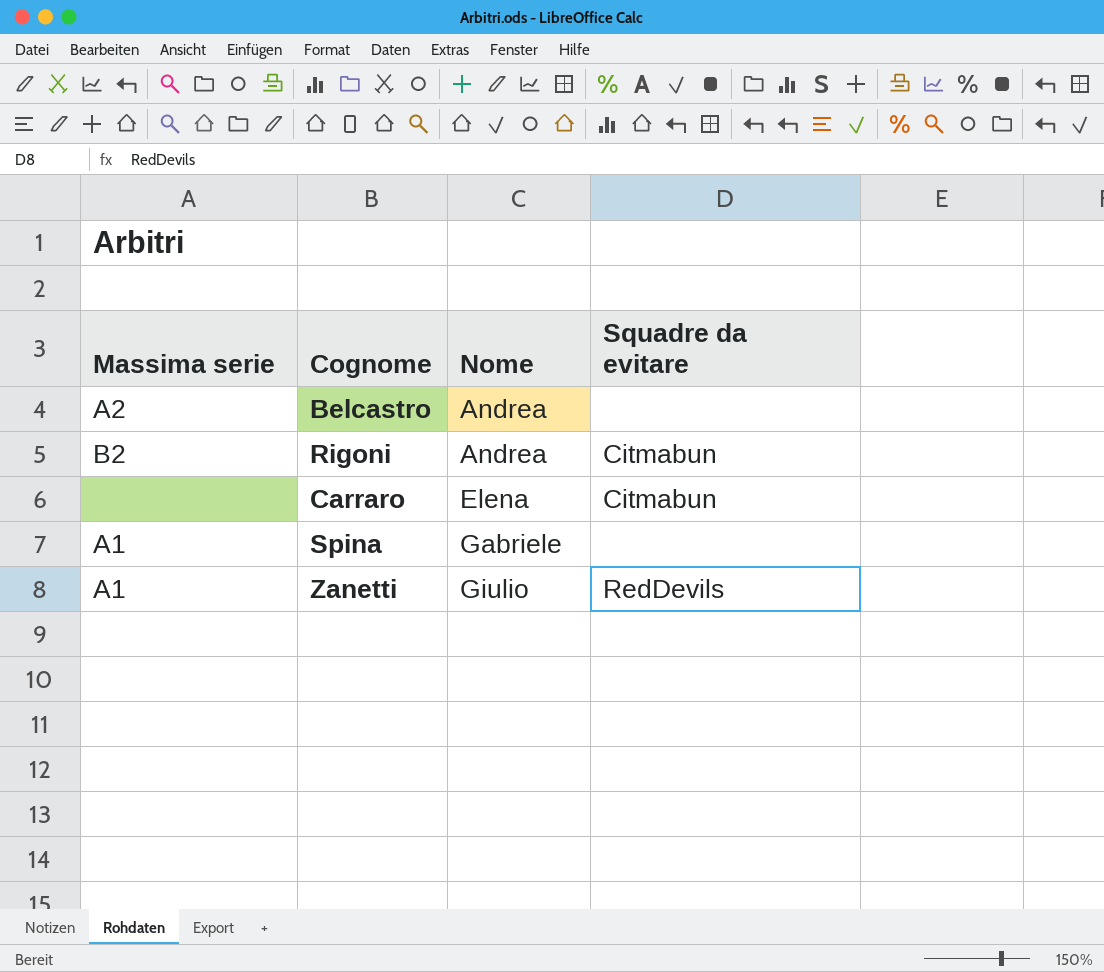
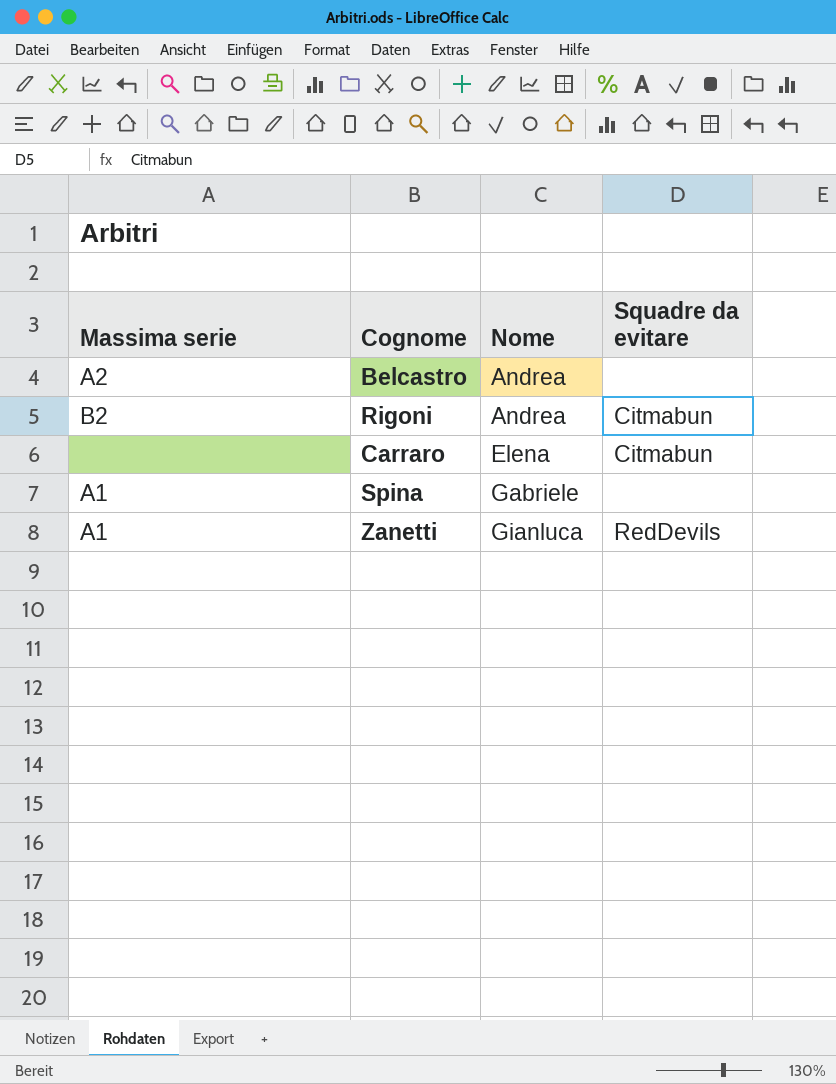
Zanetti | Nome: Giulio -> Gianluca

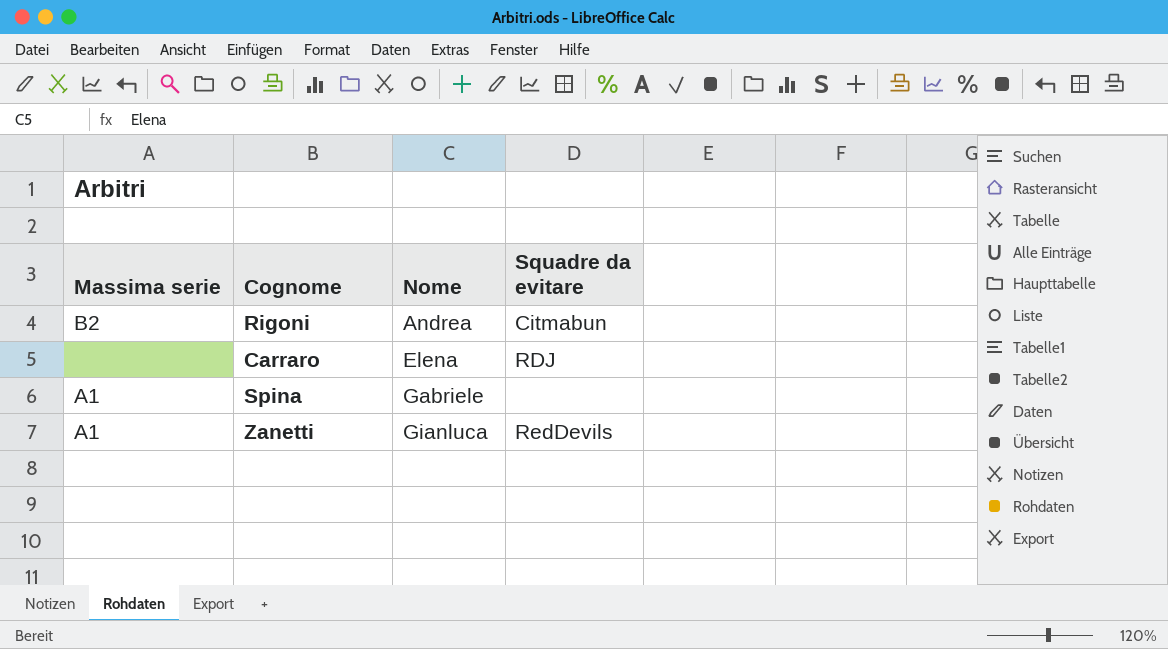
row Belcastro: A2 | Andrea | none -> none
Carraro | Squadre da evitare: Citmabun -> RDJ

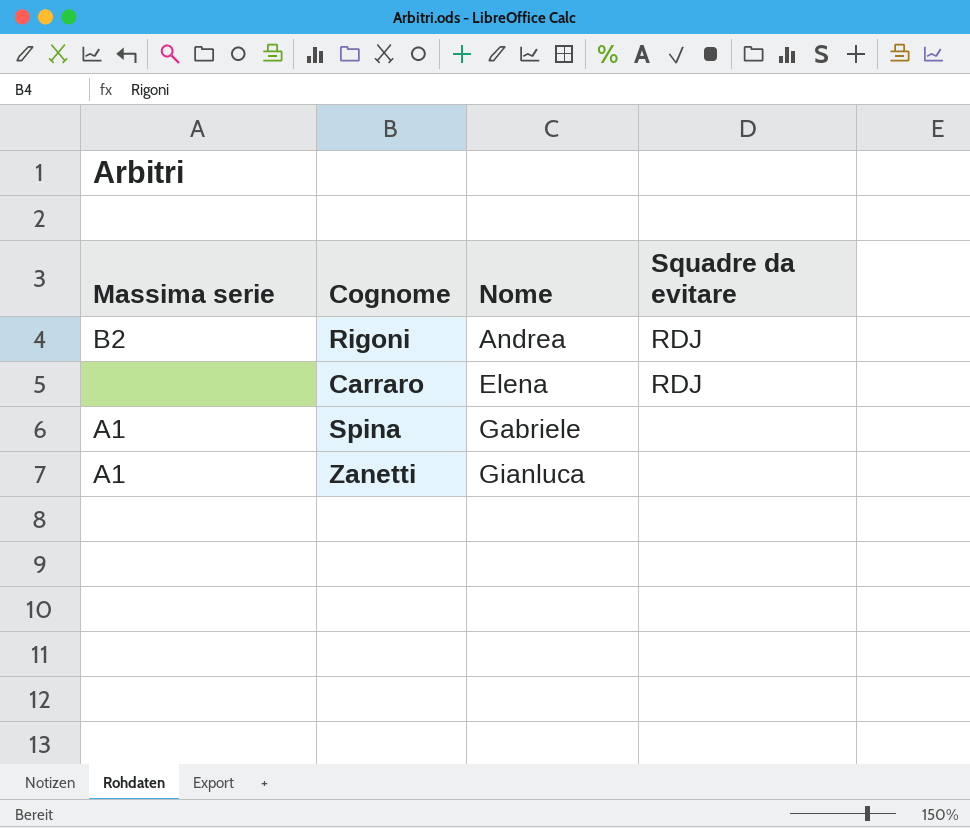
Rigoni | Squadre da evitare: Citmabun -> RDJ
Zanetti | Squadre da evitare: RedDevils -> none

